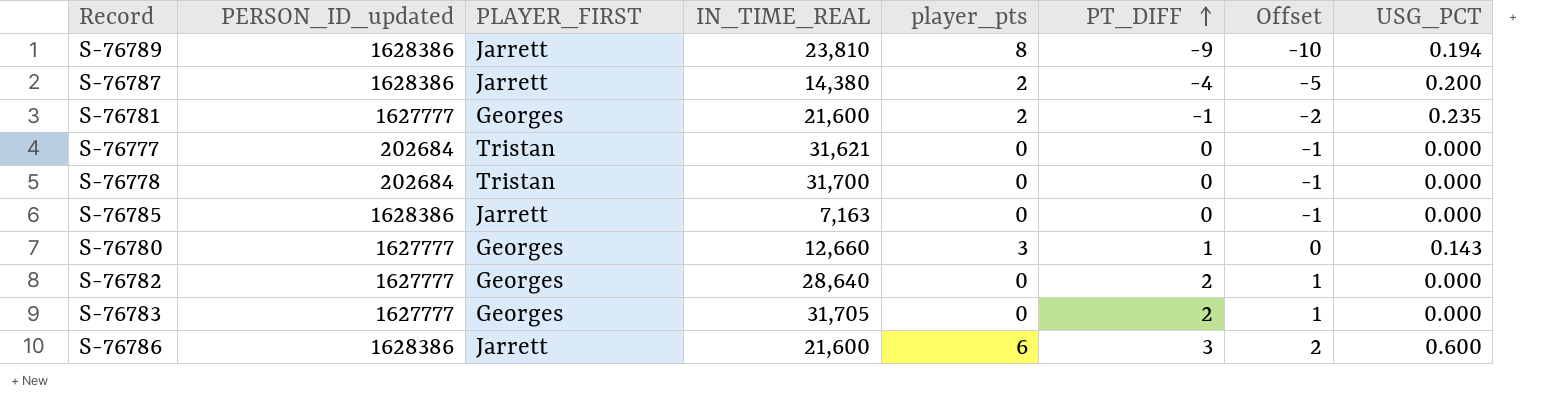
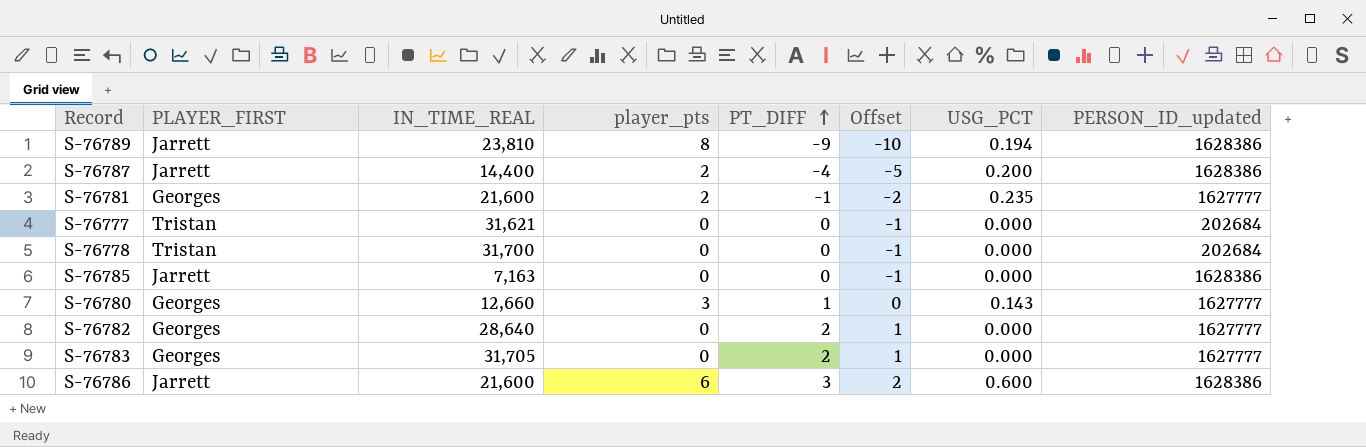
column PERSON_ID_updated | position: 2 -> 8
S-76787 | IN_TIME_REAL: 14,380 -> 14,400

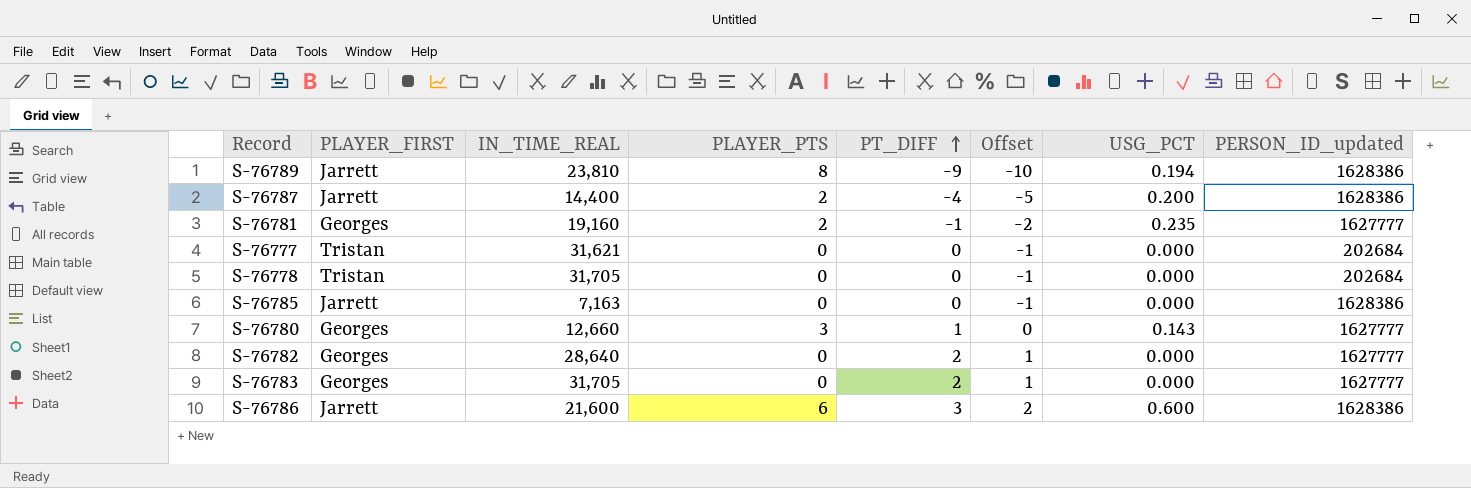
column name: player_pts -> PLAYER_PTS
S-76781 | IN_TIME_REAL: 21,600 -> 19,160
S-76778 | IN_TIME_REAL: 31,700 -> 31,705

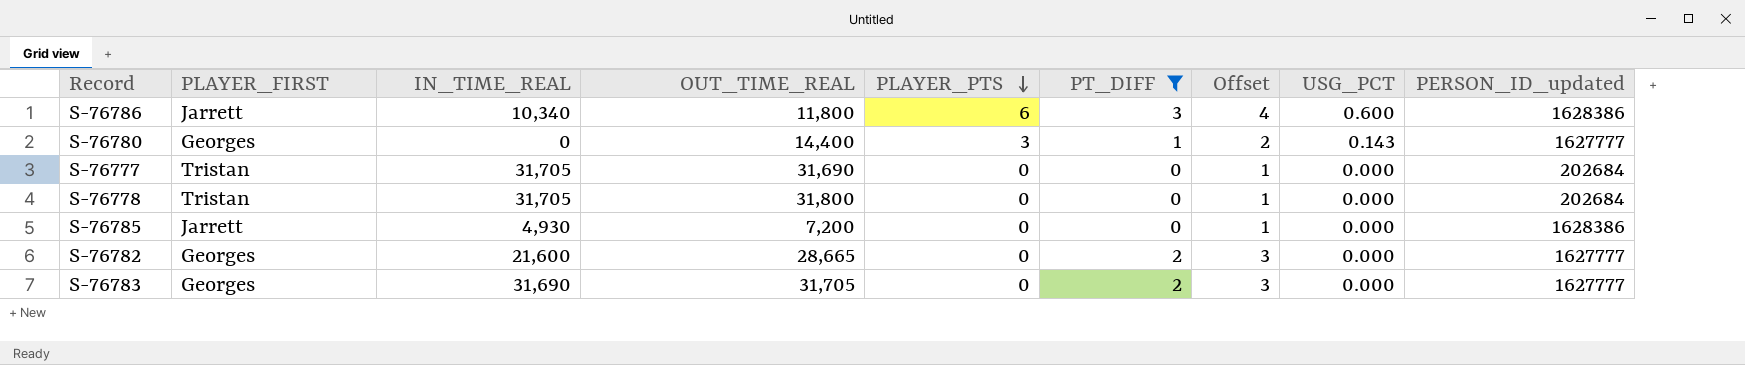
filter: none -> PT_DIFF >= 0
row order: PT_DIFF ascending -> PLAYER_PTS descending
column OUT_TIME_REAL | position: none -> 4
column Offset | formula: [PT_DIFF] - 1 -> [PT_DIFF] + 1
S-76786 | IN_TIME_REAL: 21,600 -> 10,340
S-76780 | IN_TIME_REAL: 12,660 -> 0
S-76777 | IN_TIME_REAL: 31,621 -> 31,705
S-76785 | IN_TIME_REAL: 7,163 -> 4,930
S-76782 | IN_TIME_REAL: 28,640 -> 21,600
S-76783 | IN_TIME_REAL: 31,705 -> 31,690

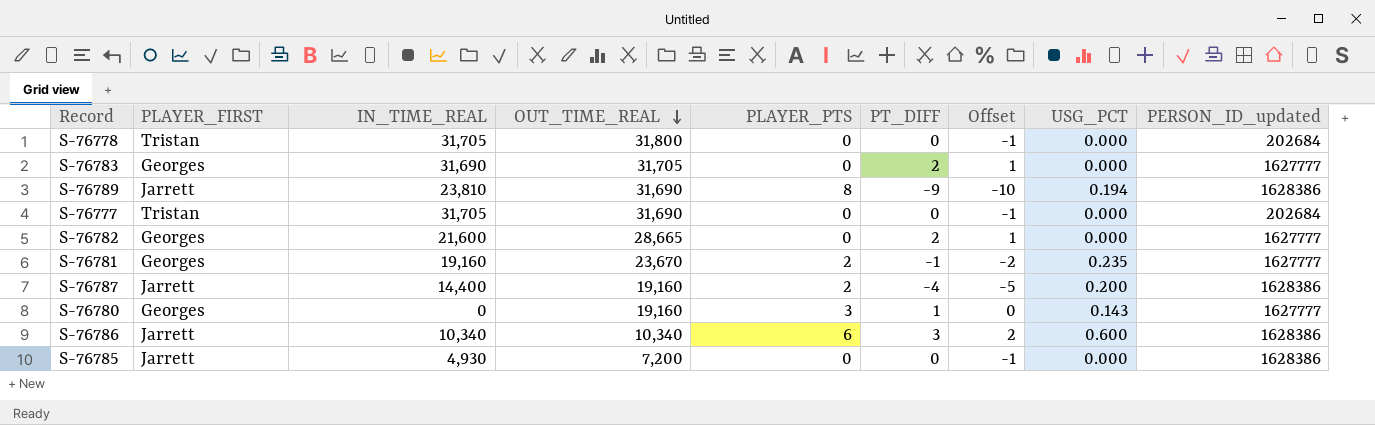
filter: PT_DIFF >= 0 -> none
row order: PLAYER_PTS descending -> OUT_TIME_REAL descending
column Offset | formula: [PT_DIFF] + 1 -> [PT_DIFF] - 1
S-76780 | OUT_TIME_REAL: 14,400 -> 19,160
S-76786 | OUT_TIME_REAL: 11,800 -> 10,340

